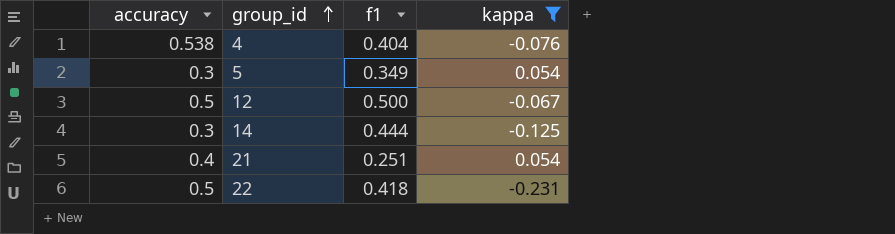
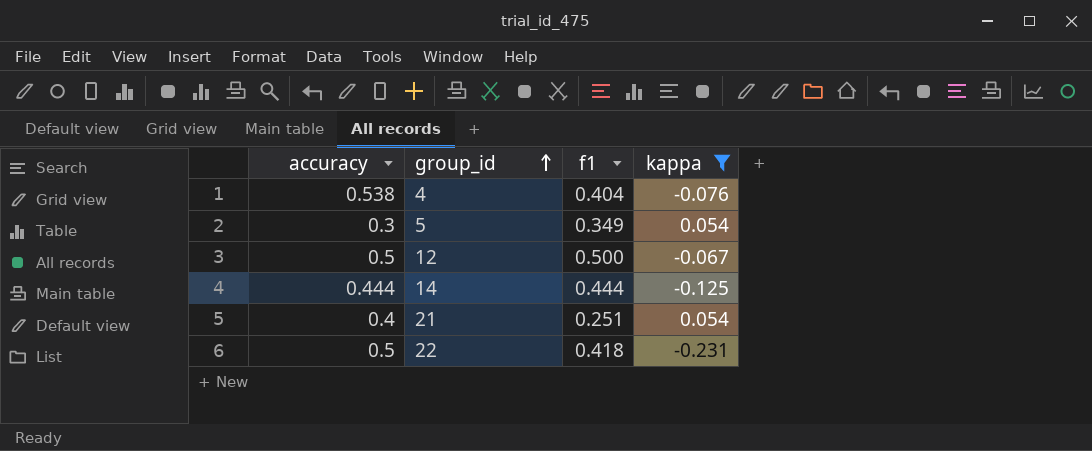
14 | accuracy: 0.3 -> 0.444

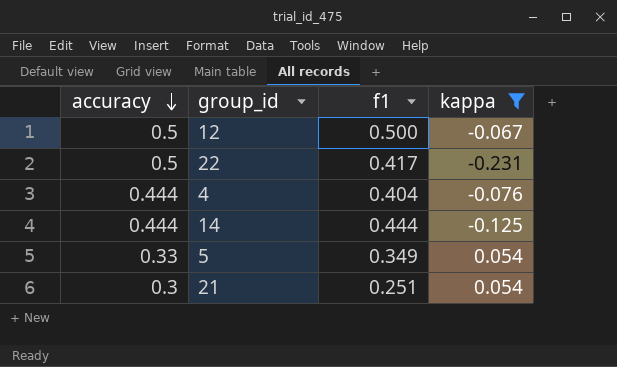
row order: group_id ascending -> accuracy descending
22 | f1: 0.418 -> 0.417
4 | accuracy: 0.538 -> 0.444
5 | accuracy: 0.3 -> 0.33
21 | accuracy: 0.4 -> 0.3

